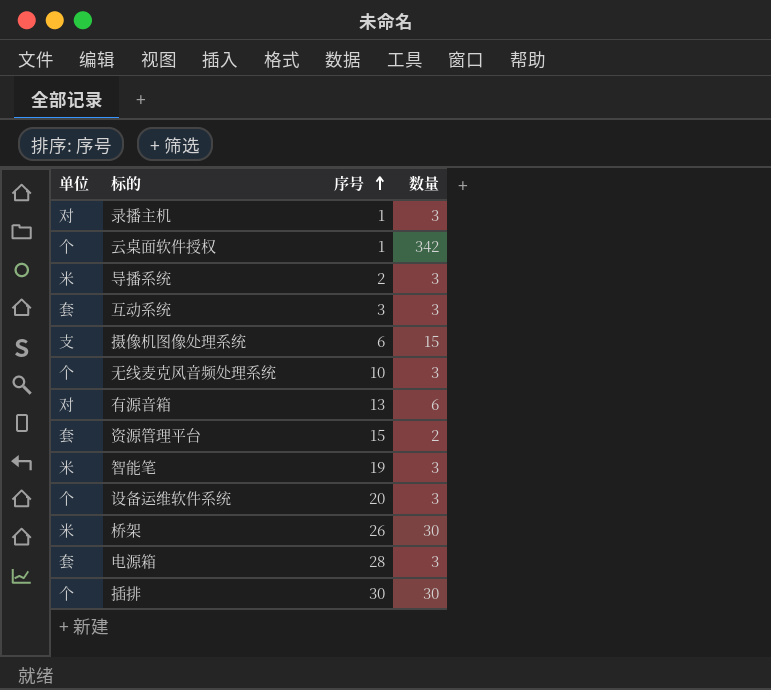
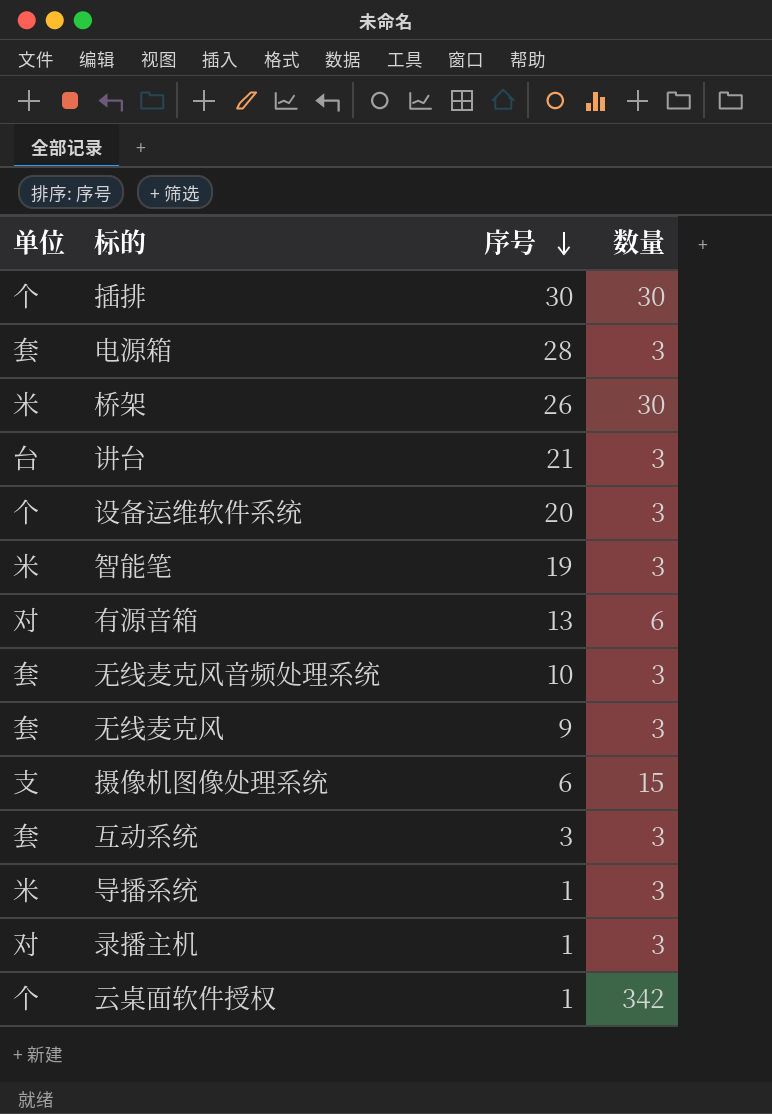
row order: 序号 ascending -> 序号 descending
row 资源管理平台: 套 | 15 | 2 -> none
row 讲台: none -> 台 | 21 | 3
无线麦克风音频处理系统 | 单位: 个 -> 套
row 无线麦克风: none -> 套 | 9 | 3
导播系统 | 序号: 2 -> 1

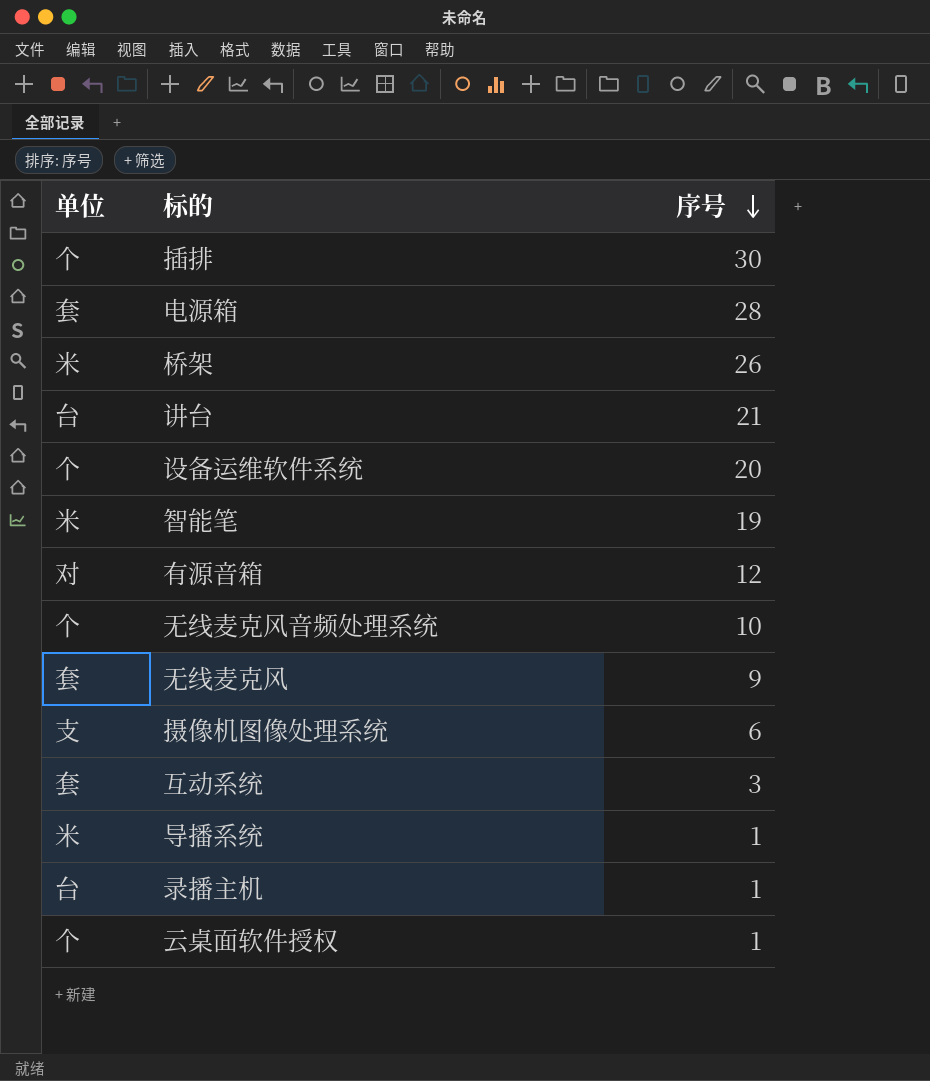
column 数量 | position: 4 -> none
有源音箱 | 序号: 13 -> 12
无线麦克风音频处理系统 | 单位: 套 -> 个
录播主机 | 单位: 对 -> 台

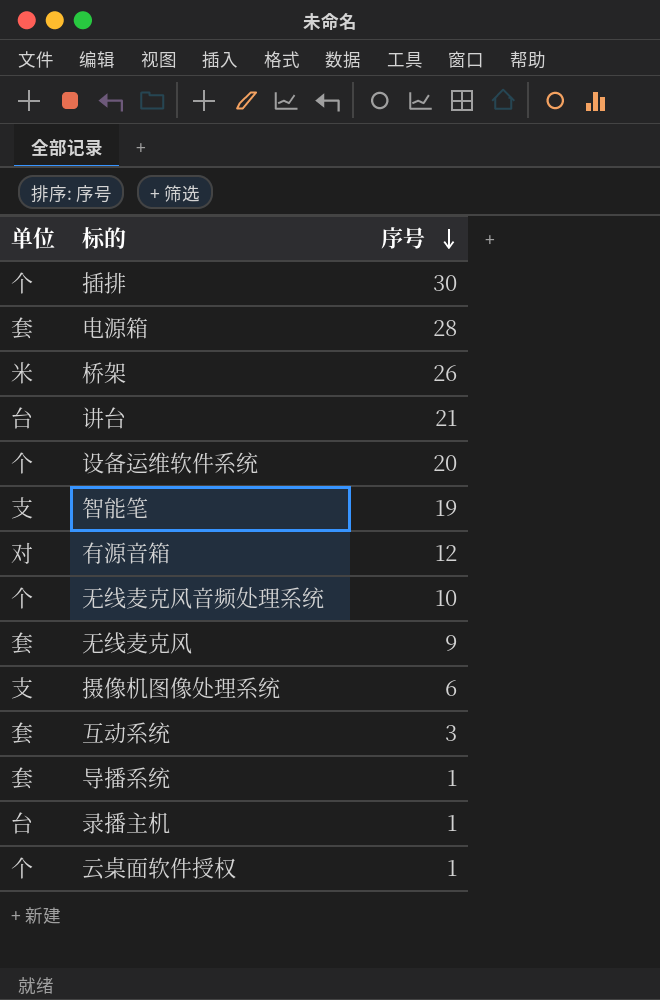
智能笔 | 单位: 米 -> 支
导播系统 | 单位: 米 -> 套

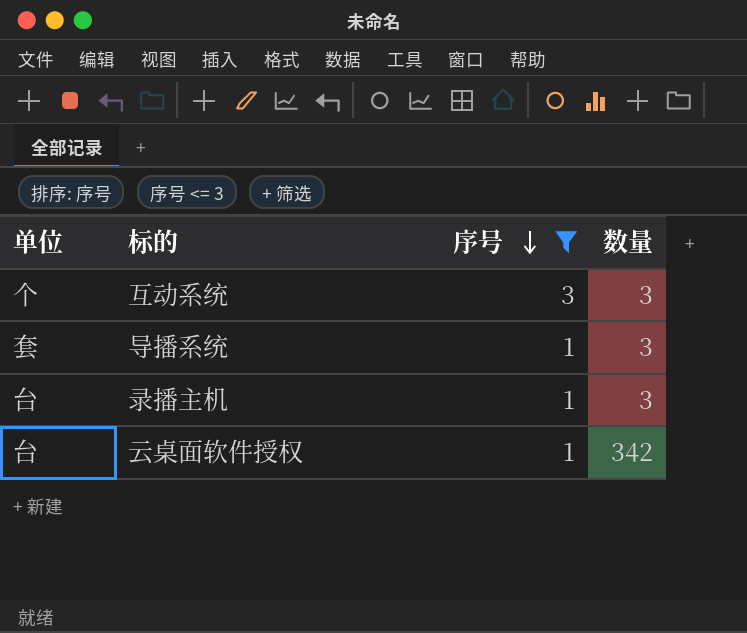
filter: none -> 序号 <= 3
column 数量 | position: none -> 4
互动系统 | 单位: 套 -> 个
云桌面软件授权 | 单位: 个 -> 台

